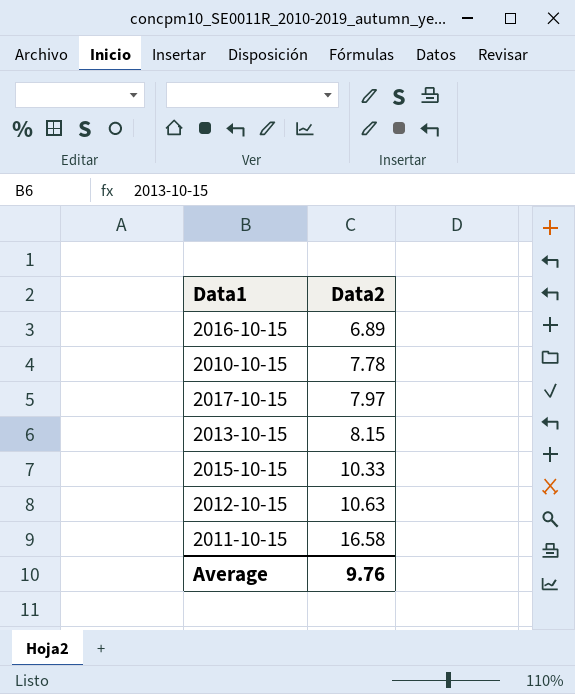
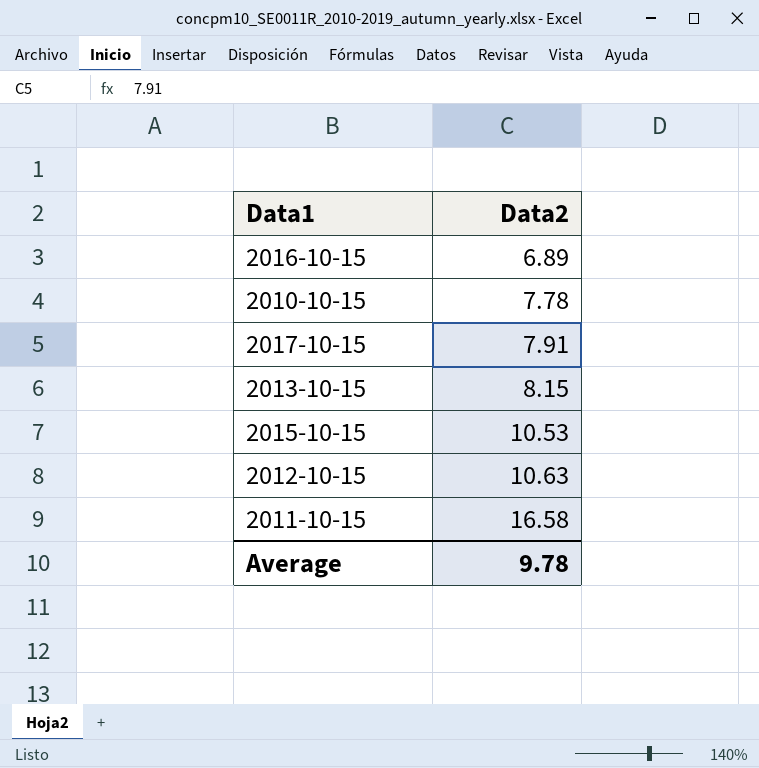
2017-10-15 | Data2: 7.97 -> 7.91
2015-10-15 | Data2: 10.33 -> 10.53
Average | Data2: 9.76 -> 9.78

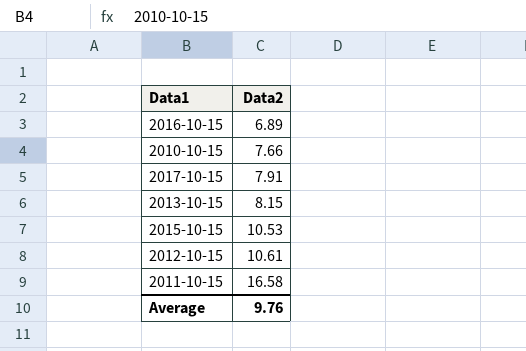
2010-10-15 | Data2: 7.78 -> 7.66
2012-10-15 | Data2: 10.63 -> 10.61
Average | Data2: 9.78 -> 9.76

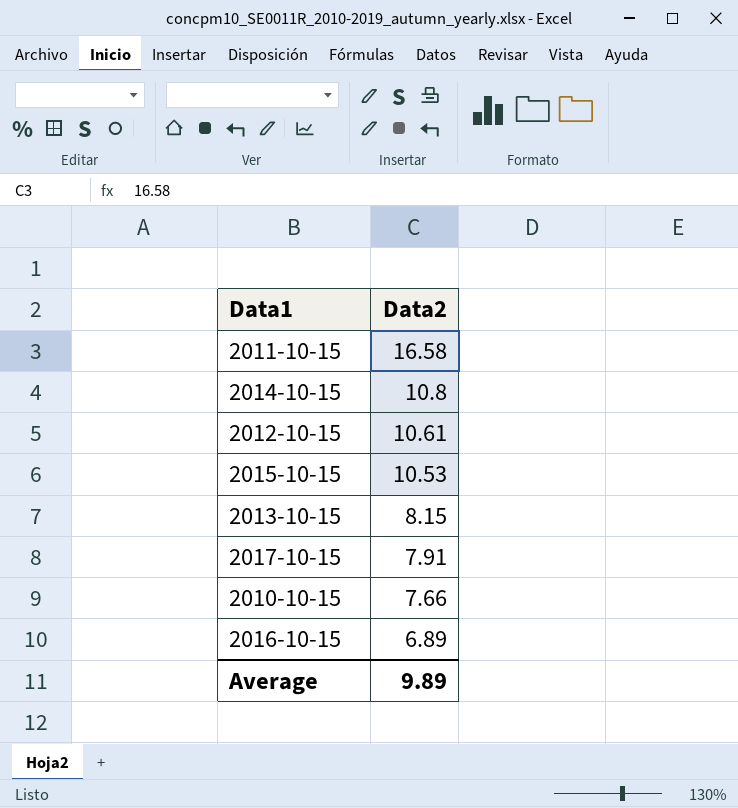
row order: Data2 ascending -> Data2 descending
row 2014-10-15: none -> 10.8
Average | Data2: 9.76 -> 9.89

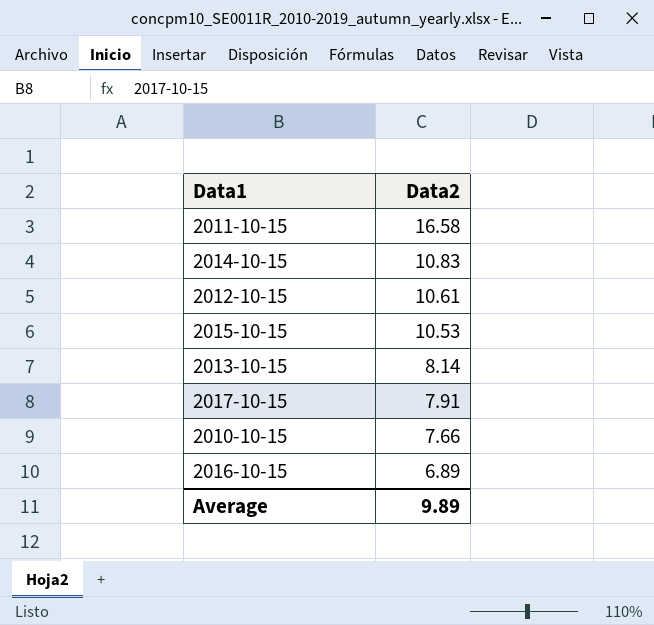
2014-10-15 | Data2: 10.8 -> 10.83
2013-10-15 | Data2: 8.15 -> 8.14

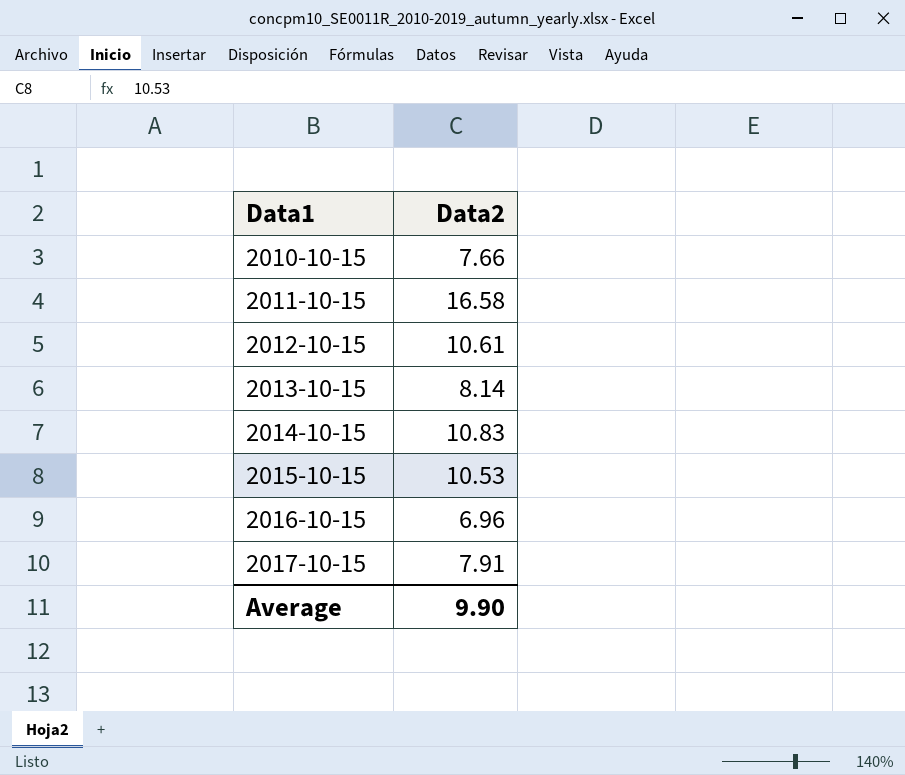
row order: Data2 descending -> Data1 ascending
2016-10-15 | Data2: 6.89 -> 6.96
Average | Data2: 9.89 -> 9.90

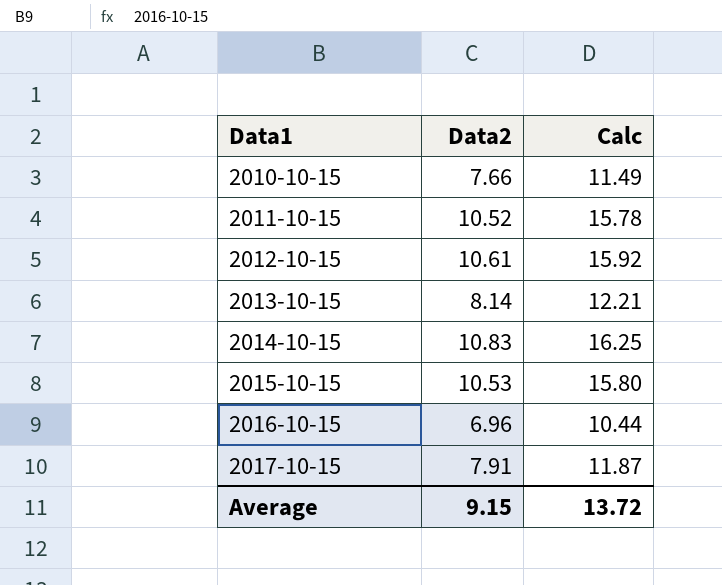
column Calc | formula: none -> [Data2] * 1.5
2011-10-15 | Data2: 16.58 -> 10.52
Average | Data2: 9.90 -> 9.15

